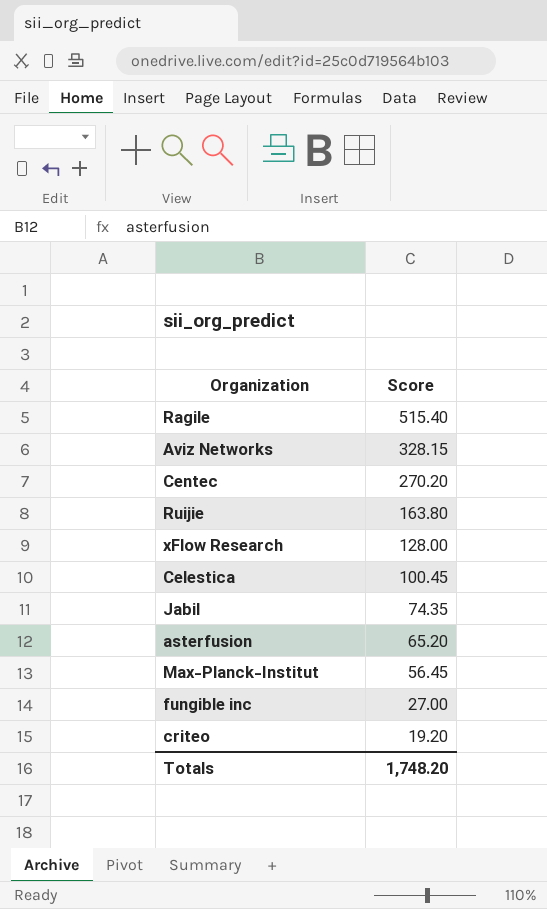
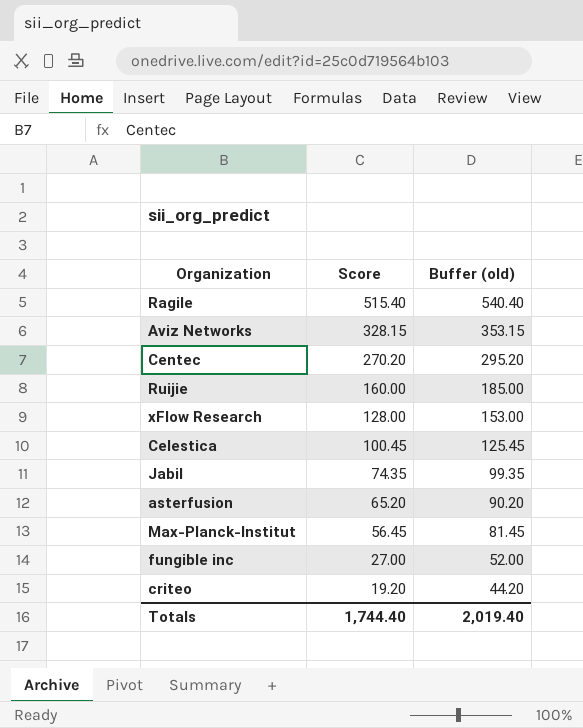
column Buffer (old) | formula: none -> [Score] + 25
Ruijie | Score: 163.80 -> 160.00
Totals | Score: 1,748.20 -> 1,744.40

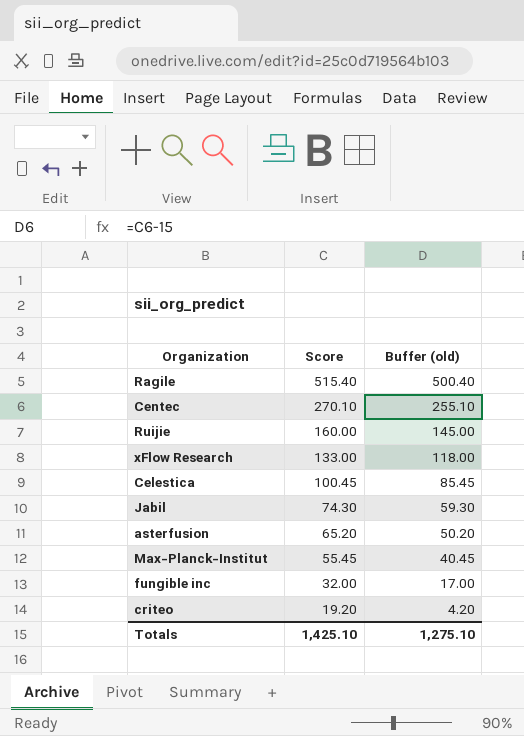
column Buffer (old) | formula: [Score] + 25 -> [Score] - 15
row Aviz Networks: 328.15 | 353.15 -> none
Centec | Score: 270.20 -> 270.10
xFlow Research | Score: 128.00 -> 133.00
Jabil | Score: 74.35 -> 74.30
Max-Planck-Institut | Score: 56.45 -> 55.45
fungible inc | Score: 27.00 -> 32.00
Totals | Score: 1,744.40 -> 1,425.10
Totals | Buffer (old): 2,019.40 -> 1,275.10

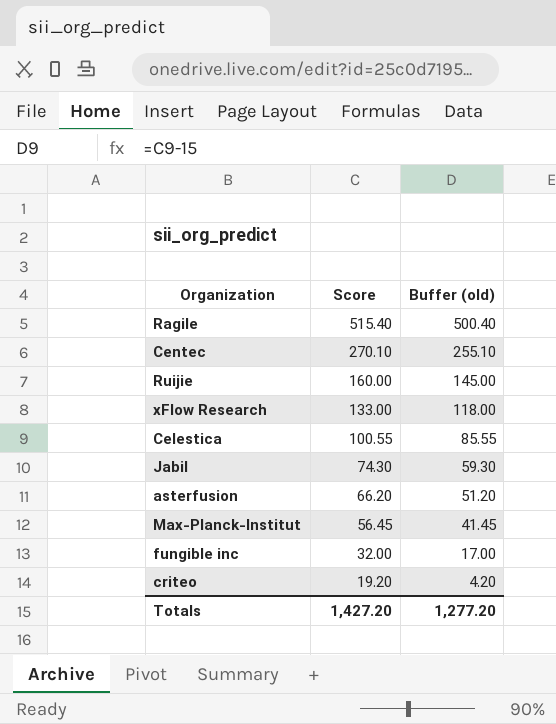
Celestica | Score: 100.45 -> 100.55
Celestica | Buffer (old): 85.45 -> 85.55
asterfusion | Score: 65.20 -> 66.20
asterfusion | Buffer (old): 50.20 -> 51.20
Max-Planck-Institut | Score: 55.45 -> 56.45
Max-Planck-Institut | Buffer (old): 40.45 -> 41.45
Totals | Score: 1,425.10 -> 1,427.20
Totals | Buffer (old): 1,275.10 -> 1,277.20

